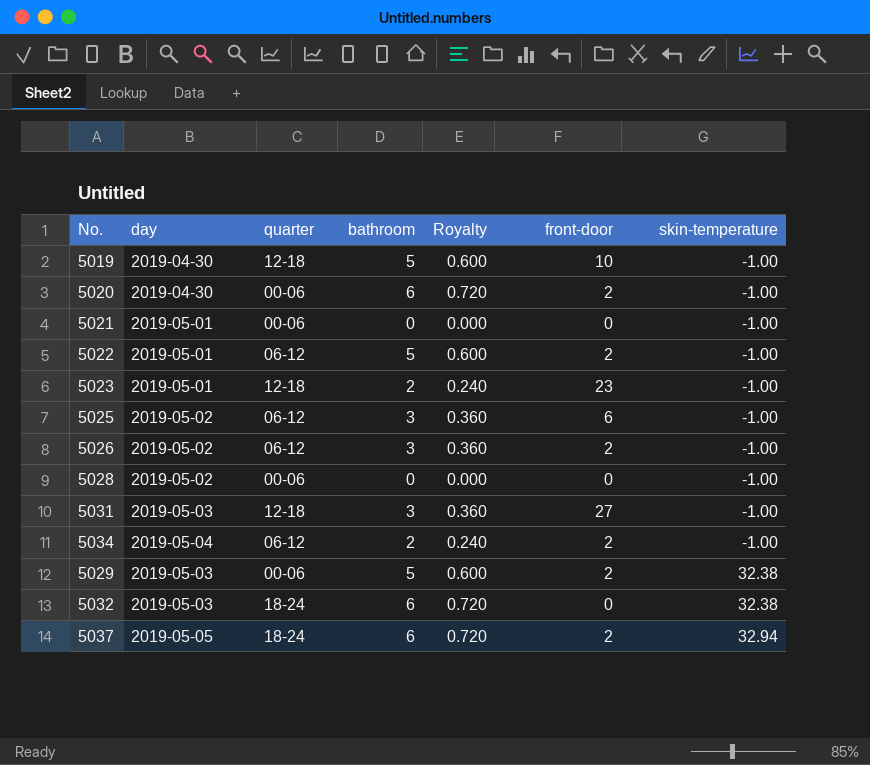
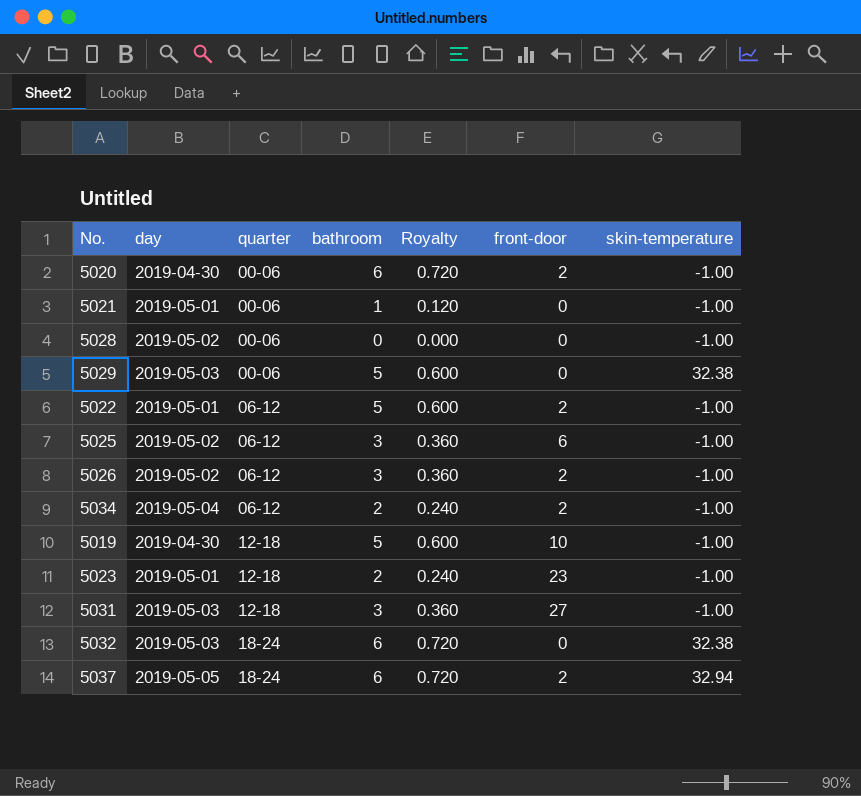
row order: skin-temperature ascending -> quarter ascending
5021 | bathroom: 0 -> 1
5021 | Royalty: 0.000 -> 0.120
5029 | front-door: 2 -> 0

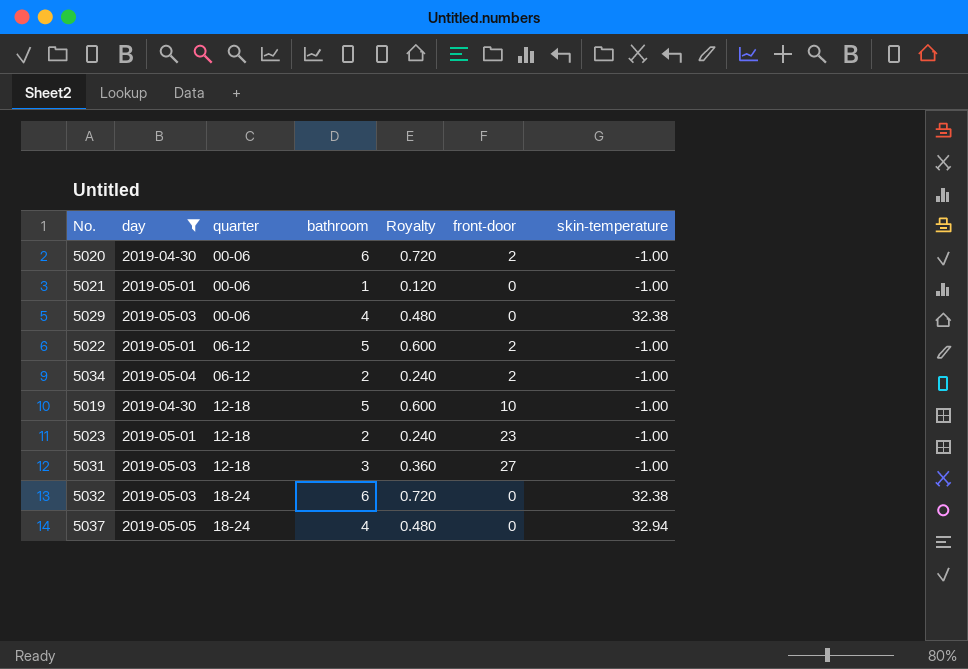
filter: none -> day != 2019-05-02
5029 | bathroom: 5 -> 4
5029 | Royalty: 0.600 -> 0.480
5037 | bathroom: 6 -> 4
5037 | Royalty: 0.720 -> 0.480
5037 | front-door: 2 -> 0

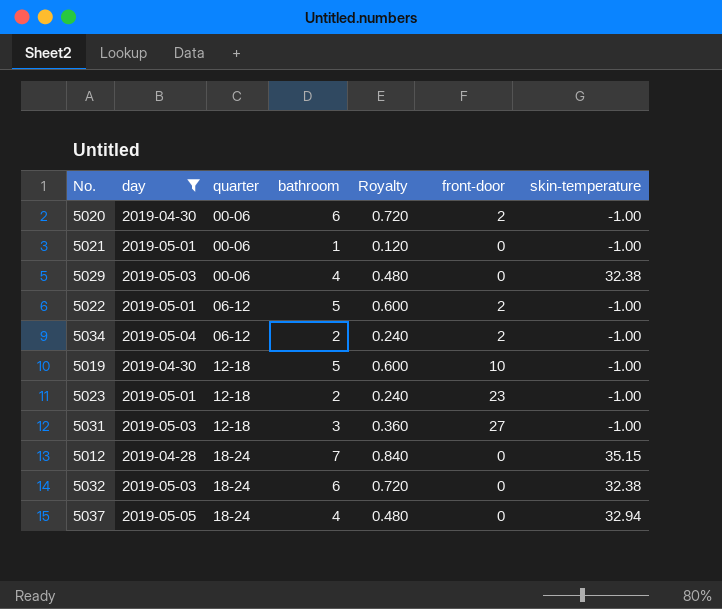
row 5012: none -> 2019-04-28 | 18-24 | 7 | 0.840 | 0 | 35.15

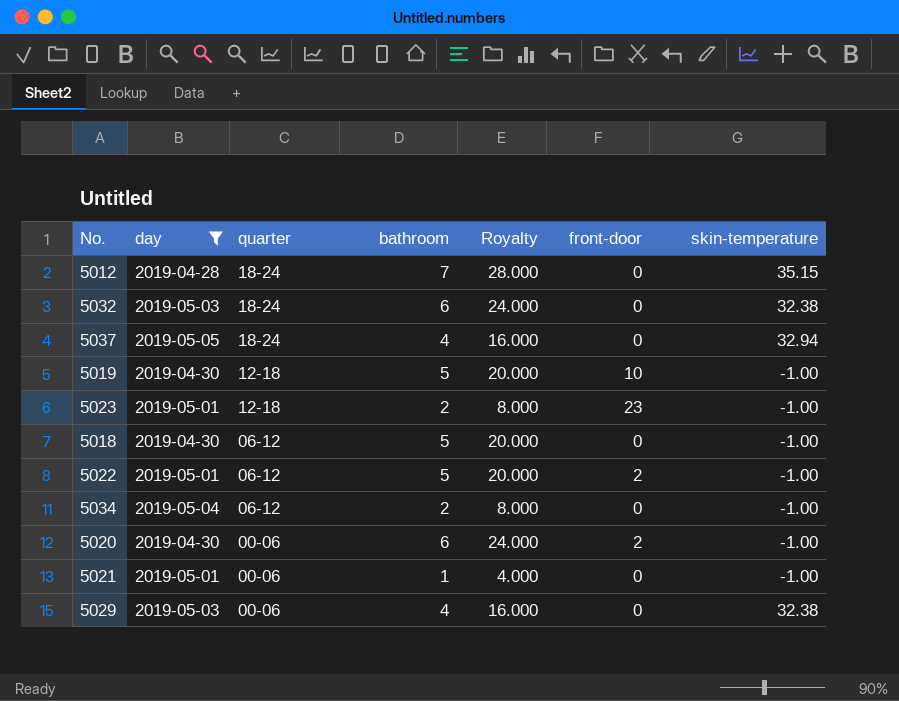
row order: quarter ascending -> quarter descending
column Royalty | formula: [bathroom] * 0.12 -> [bathroom] * 4
row 5031: 2019-05-03 | 12-18 | 3 | 0.360 | 27 | -1.00 -> none
row 5018: none -> 2019-04-30 | 06-12 | 5 | 20.000 | 0 | -1.00
5034 | front-door: 2 -> 0

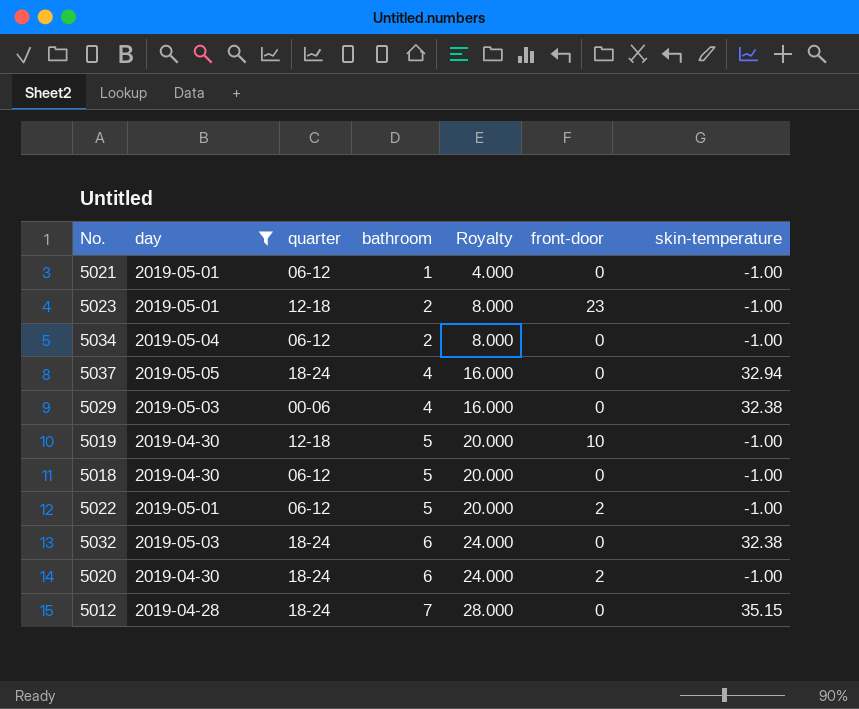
row order: quarter descending -> bathroom ascending
5021 | quarter: 00-06 -> 06-12
5020 | quarter: 00-06 -> 18-24

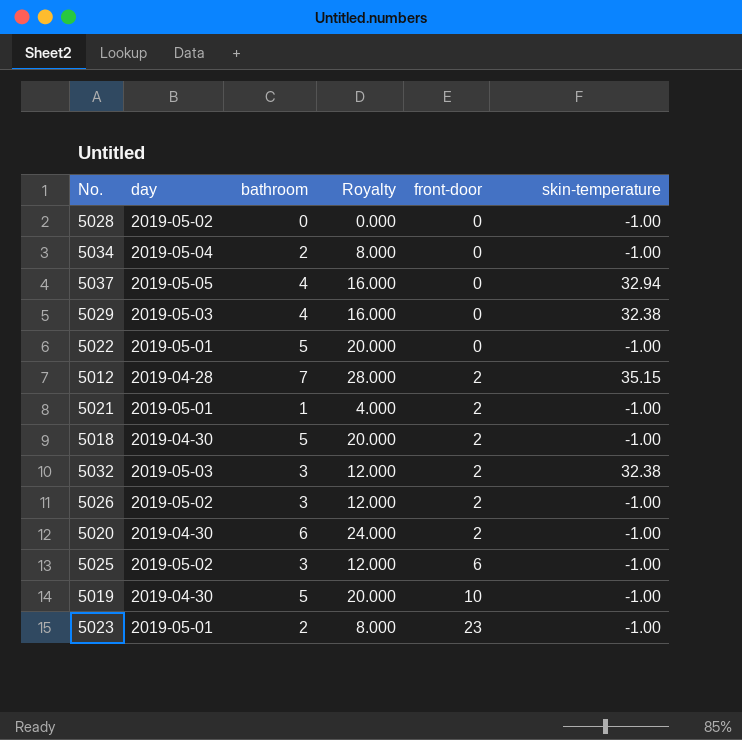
filter: day != 2019-05-02 -> none
row order: bathroom ascending -> front-door ascending
column quarter | position: 3 -> none
5022 | front-door: 2 -> 0
5012 | front-door: 0 -> 2
5021 | front-door: 0 -> 2
5018 | front-door: 0 -> 2
5032 | bathroom: 6 -> 3
5032 | Royalty: 24.000 -> 12.000
5032 | front-door: 0 -> 2

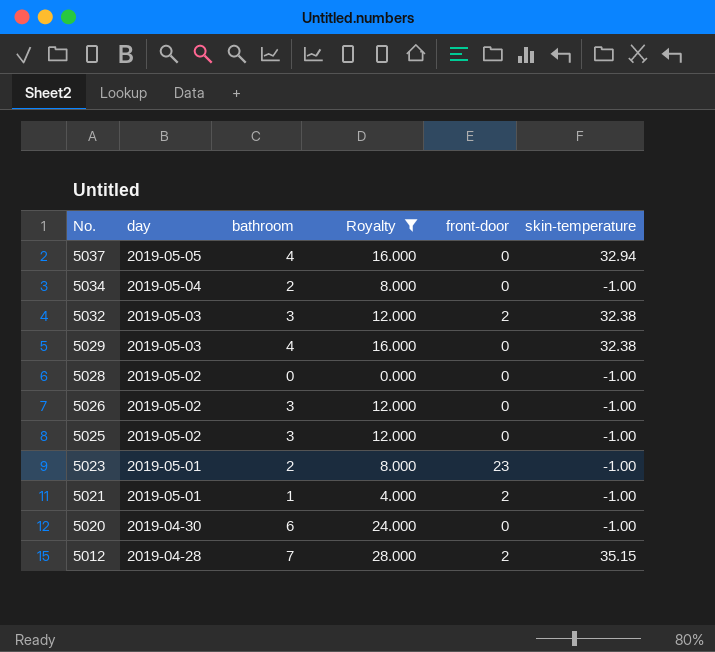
filter: none -> Royalty != 20.000
row order: front-door ascending -> No. descending
5026 | front-door: 2 -> 0
5025 | front-door: 6 -> 0
5020 | front-door: 2 -> 0

